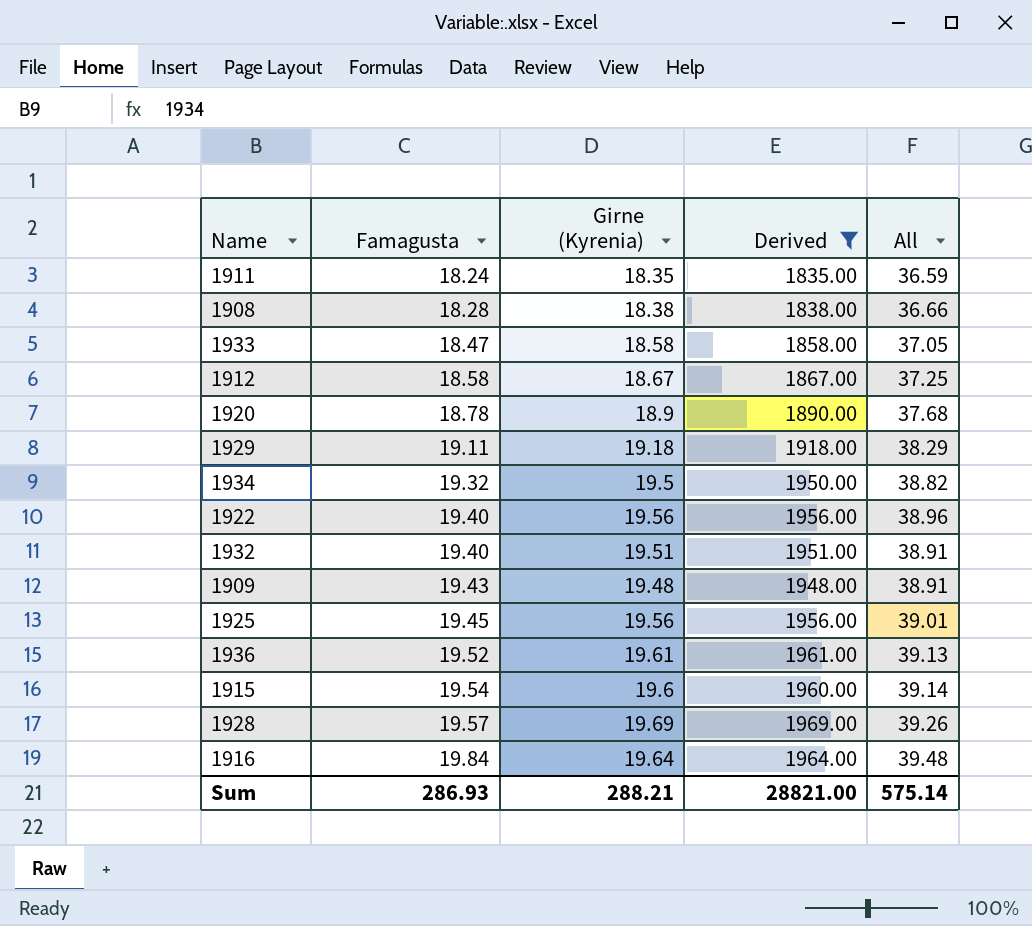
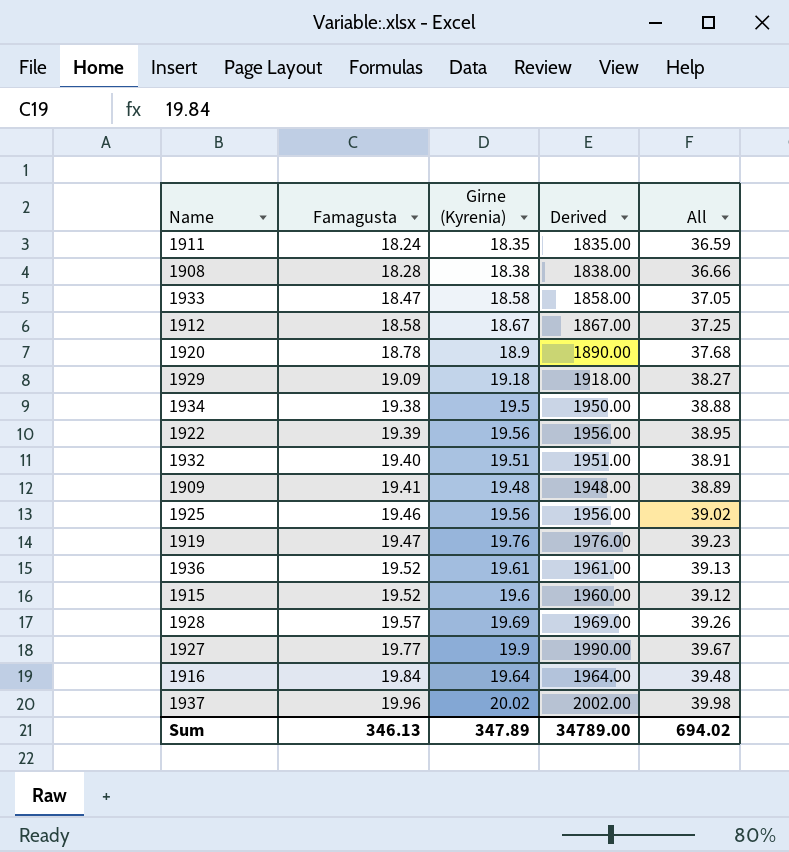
filter: Derived <= 1969.00 -> none
1929 | Famagusta: 19.11 -> 19.09
1929 | All: 38.29 -> 38.27
1934 | Famagusta: 19.32 -> 19.38
1934 | All: 38.82 -> 38.88
1922 | Famagusta: 19.40 -> 19.39
1922 | All: 38.96 -> 38.95
1909 | Famagusta: 19.43 -> 19.41
1909 | All: 38.91 -> 38.89
1925 | Famagusta: 19.45 -> 19.46
1925 | All: 39.01 -> 39.02
1915 | Famagusta: 19.54 -> 19.52
1915 | All: 39.14 -> 39.12
Sum | Famagusta: 286.93 -> 346.13
Sum | Girne (Kyrenia): 288.21 -> 347.89
Sum | Derived: 28821.00 -> 34789.00
Sum | All: 575.14 -> 694.02

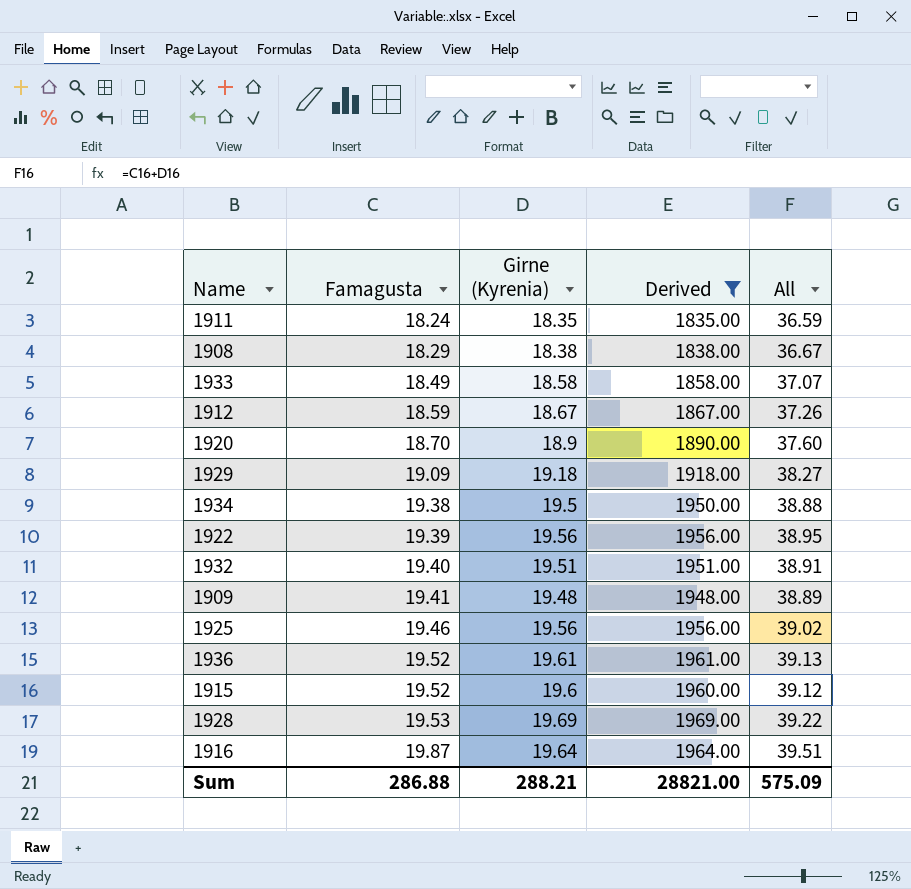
filter: none -> Derived <= 1969.00
1908 | Famagusta: 18.28 -> 18.29
1908 | All: 36.66 -> 36.67
1933 | Famagusta: 18.47 -> 18.49
1933 | All: 37.05 -> 37.07
1912 | Famagusta: 18.58 -> 18.59
1912 | All: 37.25 -> 37.26
1920 | Famagusta: 18.78 -> 18.70
1920 | All: 37.68 -> 37.60
1928 | Famagusta: 19.57 -> 19.53
1928 | All: 39.26 -> 39.22
1916 | Famagusta: 19.84 -> 19.87
1916 | All: 39.48 -> 39.51
Sum | Famagusta: 346.13 -> 286.88
Sum | Girne (Kyrenia): 347.89 -> 288.21
Sum | Derived: 34789.00 -> 28821.00
Sum | All: 694.02 -> 575.09

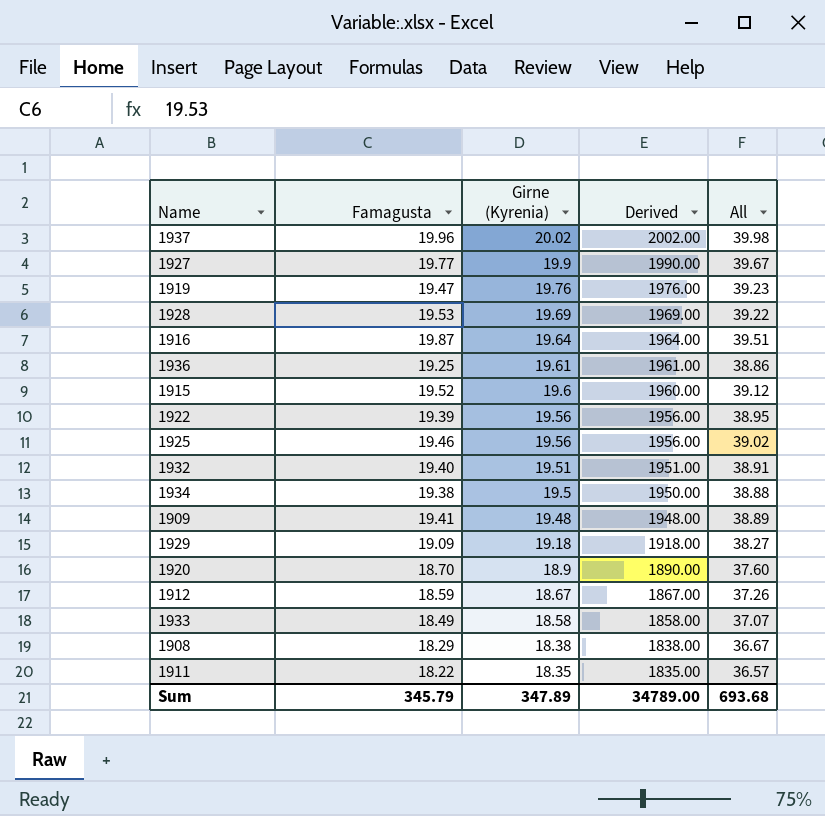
filter: Derived <= 1969.00 -> none
row order: Famagusta ascending -> Girne (Kyrenia) descending
1936 | Famagusta: 19.52 -> 19.25
1936 | All: 39.13 -> 38.86
1911 | Famagusta: 18.24 -> 18.22
1911 | All: 36.59 -> 36.57
Sum | Famagusta: 286.88 -> 345.79
Sum | Girne (Kyrenia): 288.21 -> 347.89
Sum | Derived: 28821.00 -> 34789.00
Sum | All: 575.09 -> 693.68

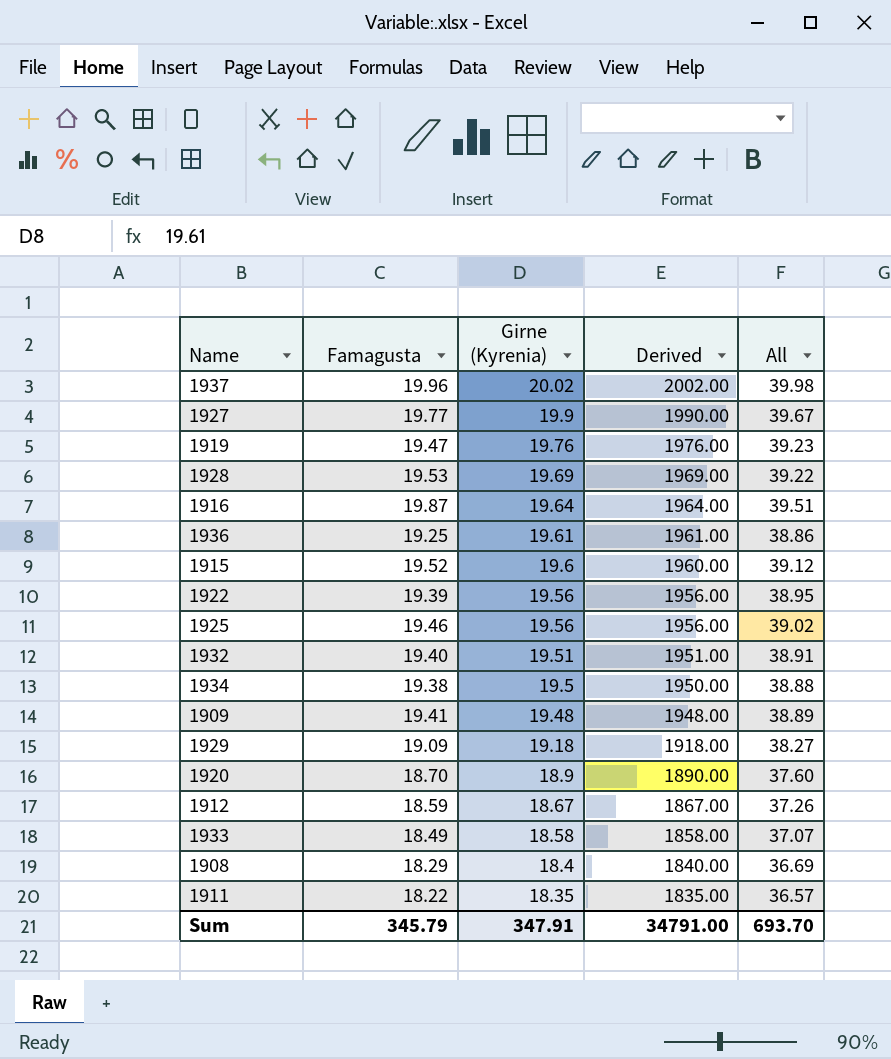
1908 | Girne (Kyrenia): 18.38 -> 18.4
1908 | Derived: 1838.00 -> 1840.00
1908 | All: 36.67 -> 36.69
Sum | Girne (Kyrenia): 347.89 -> 347.91
Sum | Derived: 34789.00 -> 34791.00
Sum | All: 693.68 -> 693.70

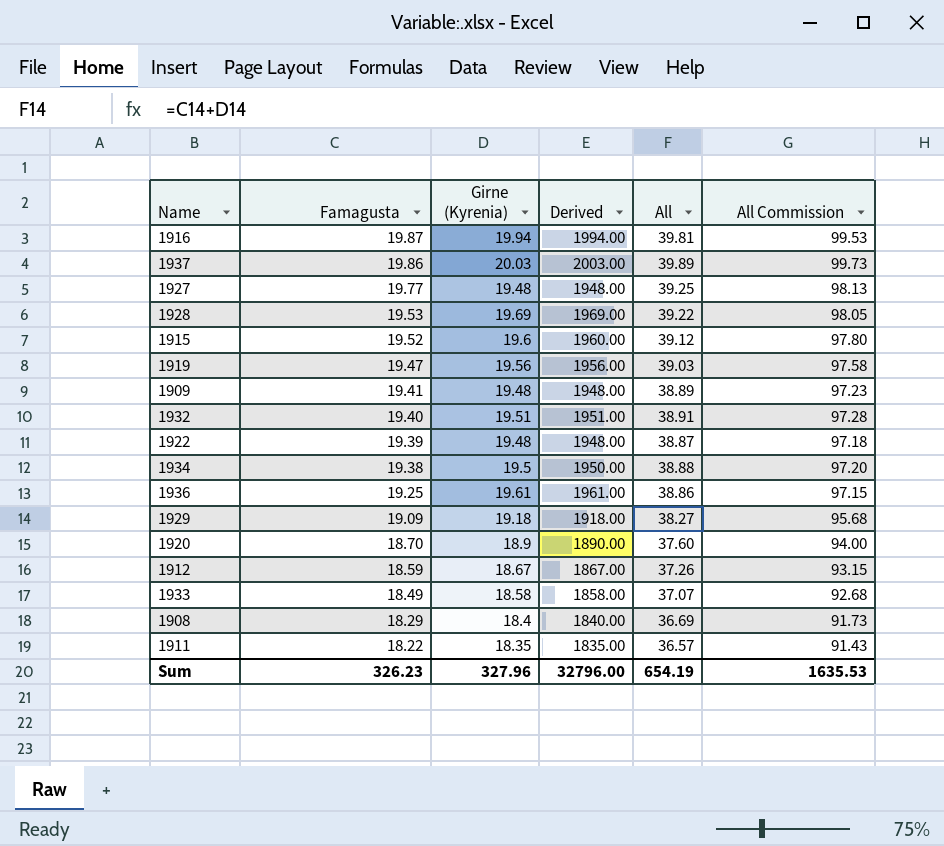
row order: Girne (Kyrenia) descending -> Famagusta descending
column All Commission | formula: none -> [All] * 2.5
row 1925: 19.46 | 19.56 | 1956.00 | 39.02 -> none
1916 | Girne (Kyrenia): 19.64 -> 19.94
1916 | Derived: 1964.00 -> 1994.00
1916 | All: 39.51 -> 39.81
1937 | Famagusta: 19.96 -> 19.86
1937 | Girne (Kyrenia): 20.02 -> 20.03
1937 | Derived: 2002.00 -> 2003.00
1937 | All: 39.98 -> 39.89
1927 | Girne (Kyrenia): 19.9 -> 19.48
1927 | Derived: 1990.00 -> 1948.00
1927 | All: 39.67 -> 39.25
1919 | Girne (Kyrenia): 19.76 -> 19.56
1919 | Derived: 1976.00 -> 1956.00
1919 | All: 39.23 -> 39.03
1922 | Girne (Kyrenia): 19.56 -> 19.48
1922 | Derived: 1956.00 -> 1948.00
1922 | All: 38.95 -> 38.87
Sum | Famagusta: 345.79 -> 326.23
Sum | Girne (Kyrenia): 347.91 -> 327.96
Sum | Derived: 34791.00 -> 32796.00
Sum | All: 693.70 -> 654.19

